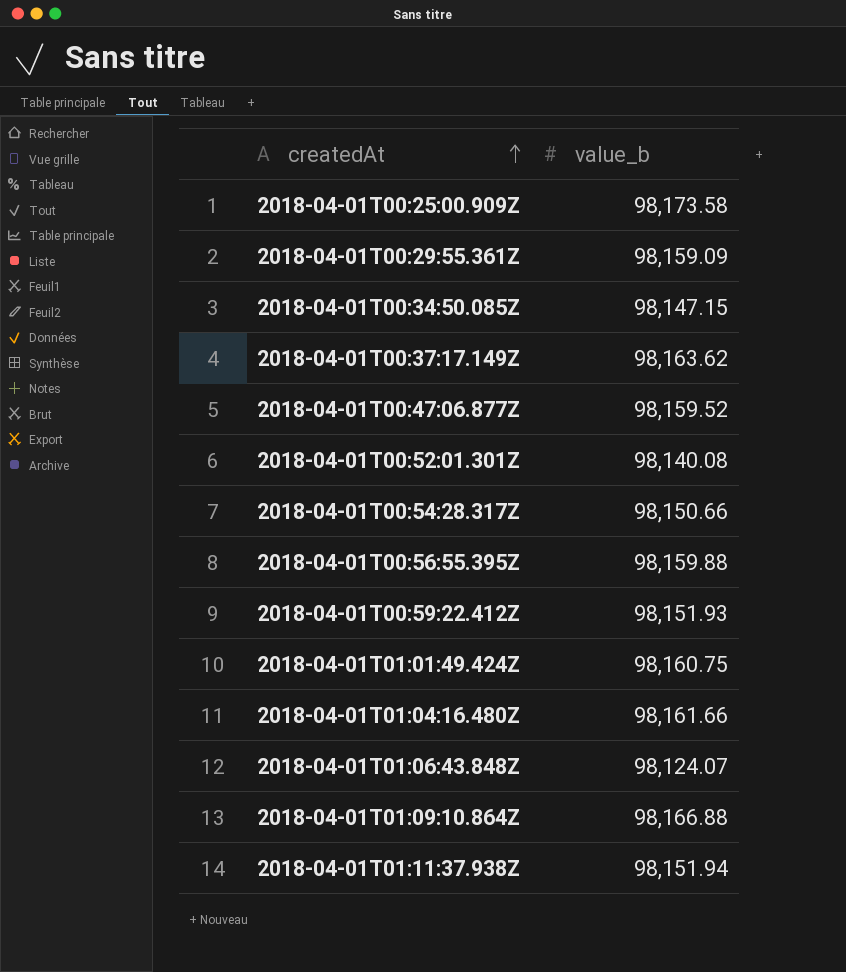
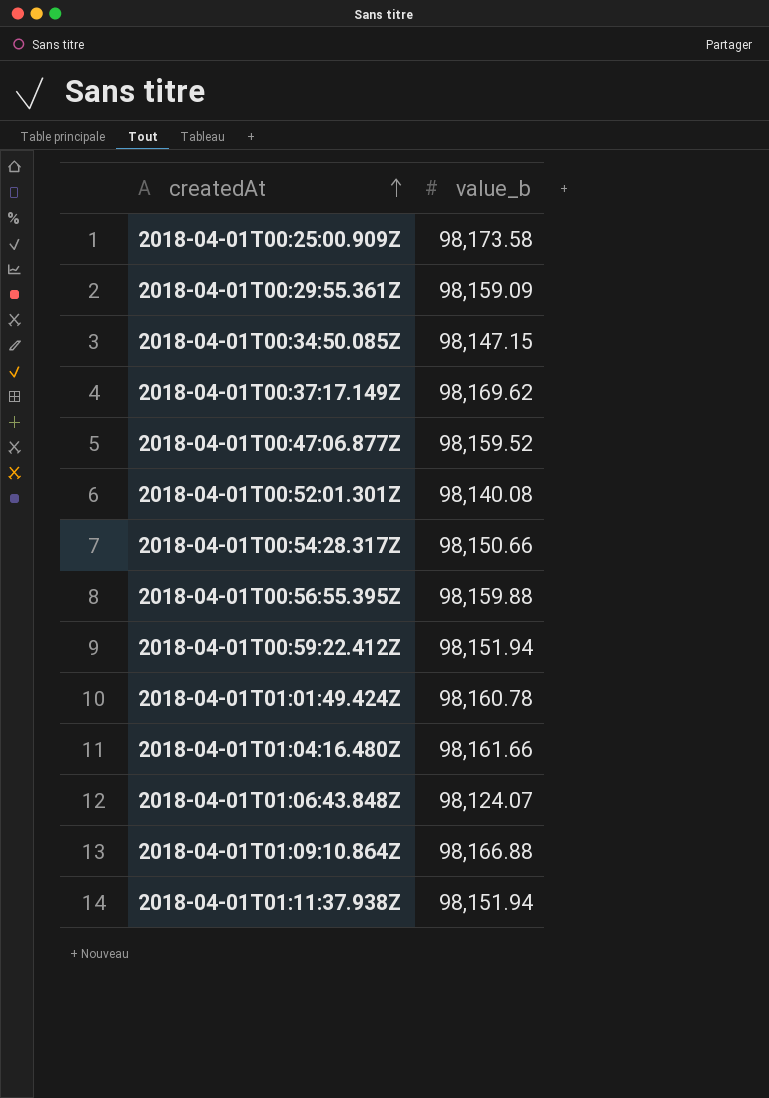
2018-04-01T00:37:17.149Z | value_b: 98,163.62 -> 98,169.62
2018-04-01T00:59:22.412Z | value_b: 98,151.93 -> 98,151.94
2018-04-01T01:01:49.424Z | value_b: 98,160.75 -> 98,160.78

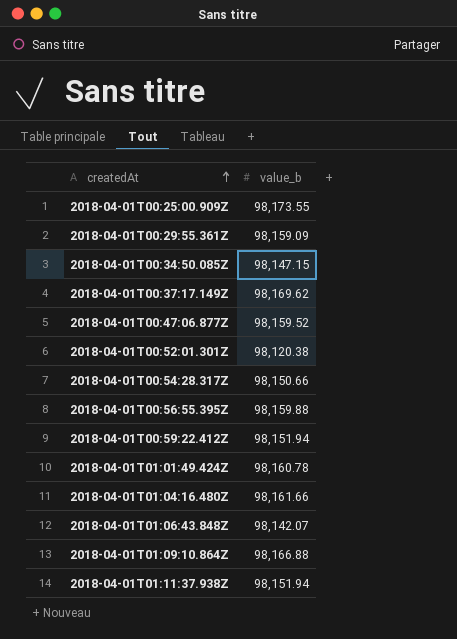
2018-04-01T00:25:00.909Z | value_b: 98,173.58 -> 98,173.55
2018-04-01T00:52:01.301Z | value_b: 98,140.08 -> 98,120.38
2018-04-01T01:06:43.848Z | value_b: 98,124.07 -> 98,142.07

